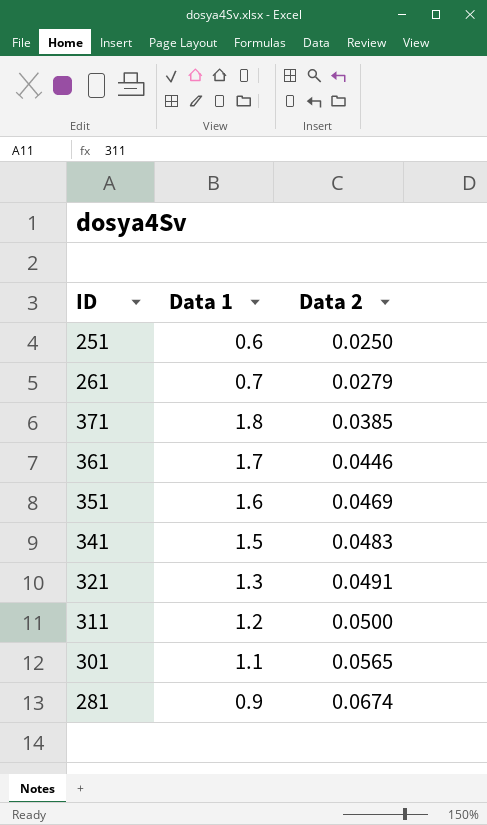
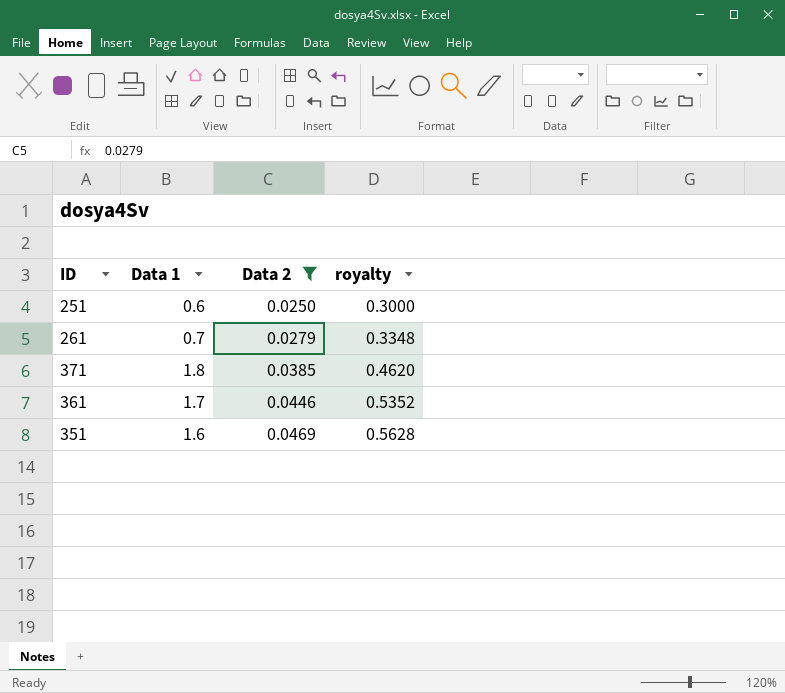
filter: none -> Data 2 <= 0.0469
column royalty | formula: none -> [Data 2] * 12

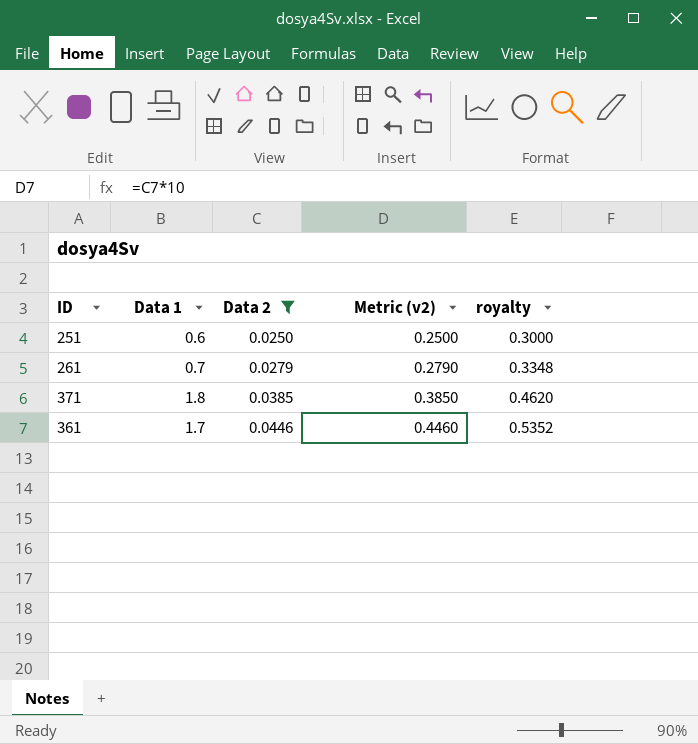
column Metric (v2) | formula: none -> [Data 2] * 10
row 351: 1.6 | 0.0469 | 0.5628 -> none

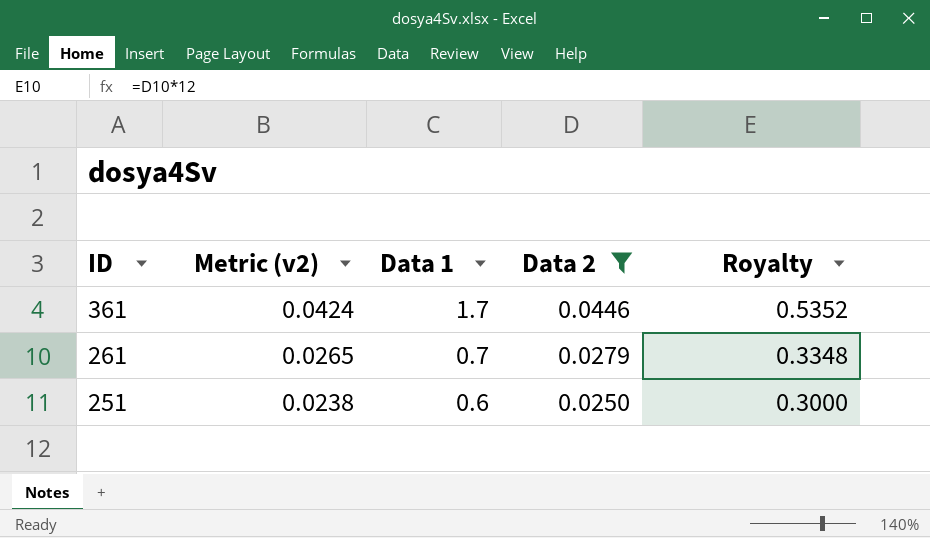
row order: Data 2 ascending -> ID descending
column Metric (v2) | formula: [Data 2] * 10 -> [Data 2] * 0.95
column Metric (v2) | position: 4 -> 2
column name: royalty -> Royalty
row 371: 1.8 | 0.0385 | 0.3850 | 0.4620 -> none

